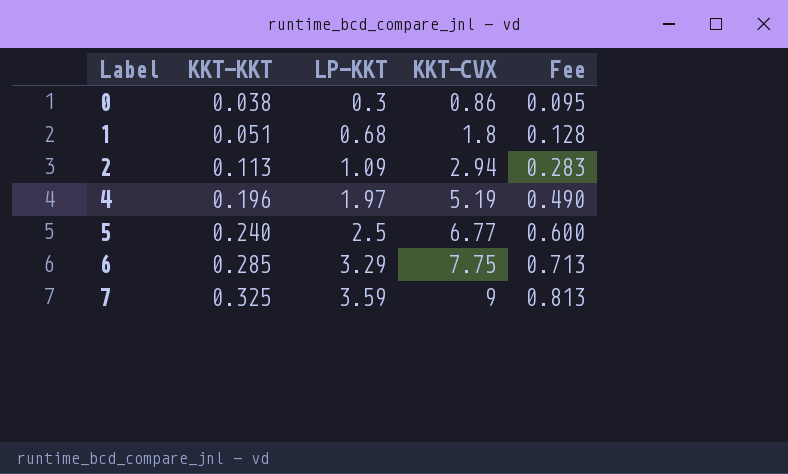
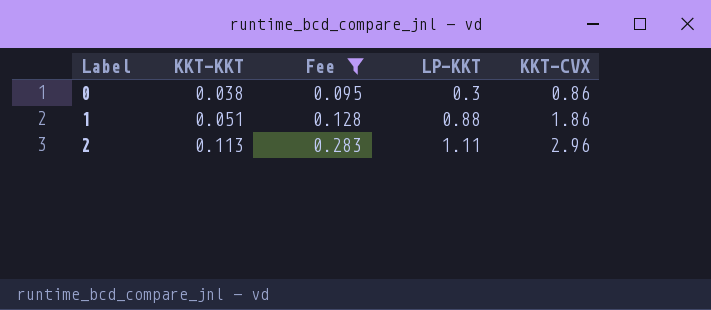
filter: none -> Fee <= 0.283
column Fee | position: 5 -> 3
1 | LP-KKT: 0.68 -> 0.88
1 | KKT-CVX: 1.8 -> 1.86
2 | LP-KKT: 1.09 -> 1.11
2 | KKT-CVX: 2.94 -> 2.96

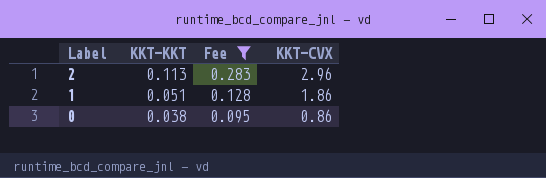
row order: Label ascending -> Label descending
column LP-KKT | position: 4 -> none

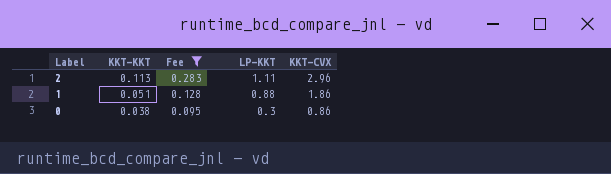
column LP-KKT | position: none -> 4

